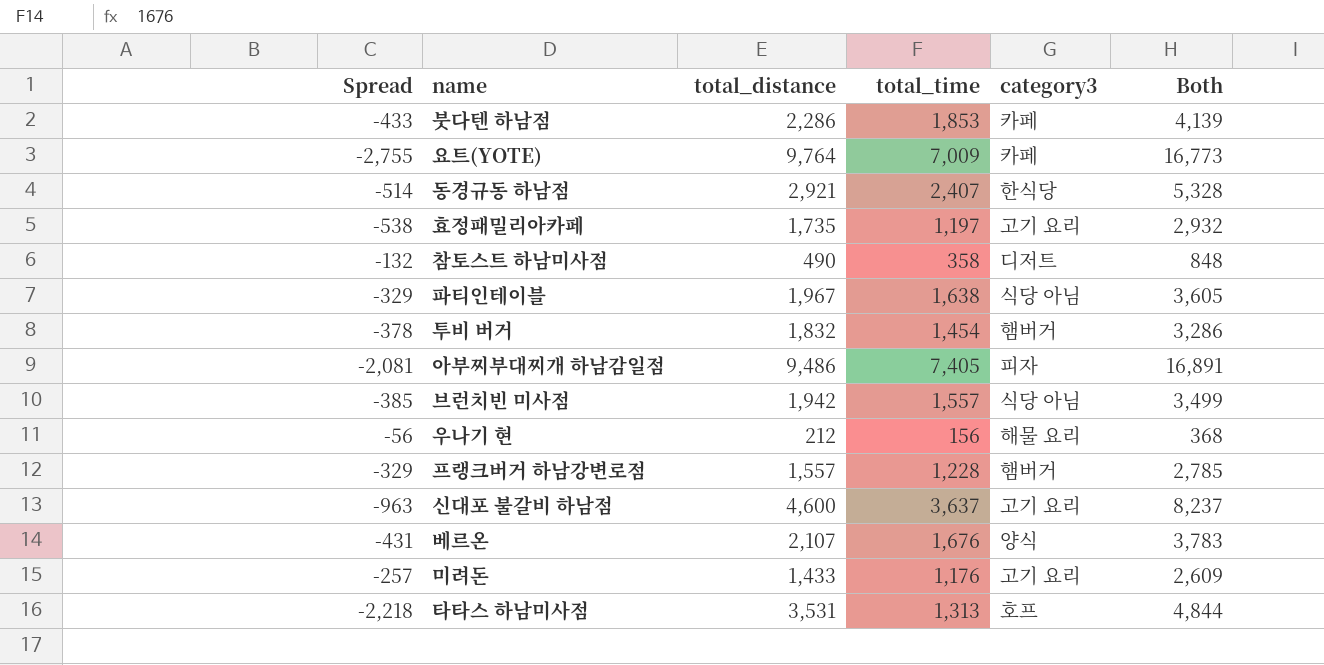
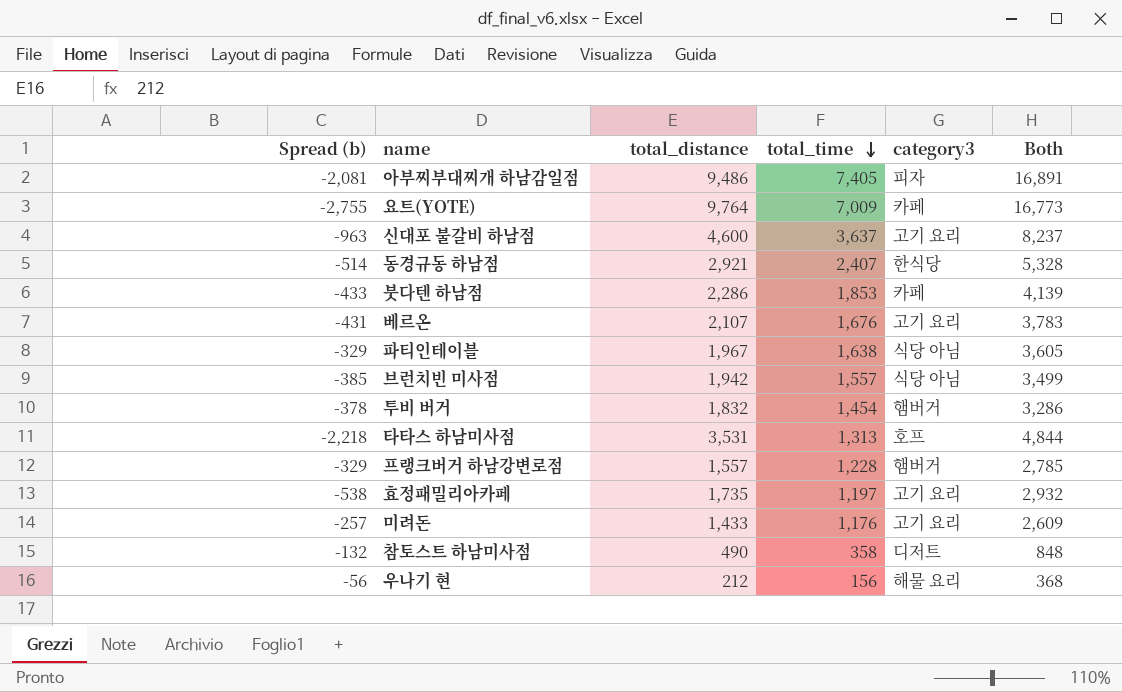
row order: none -> total_time descending
column name: Spread -> Spread (b)
베르온 | category3: 양식 -> 고기 요리

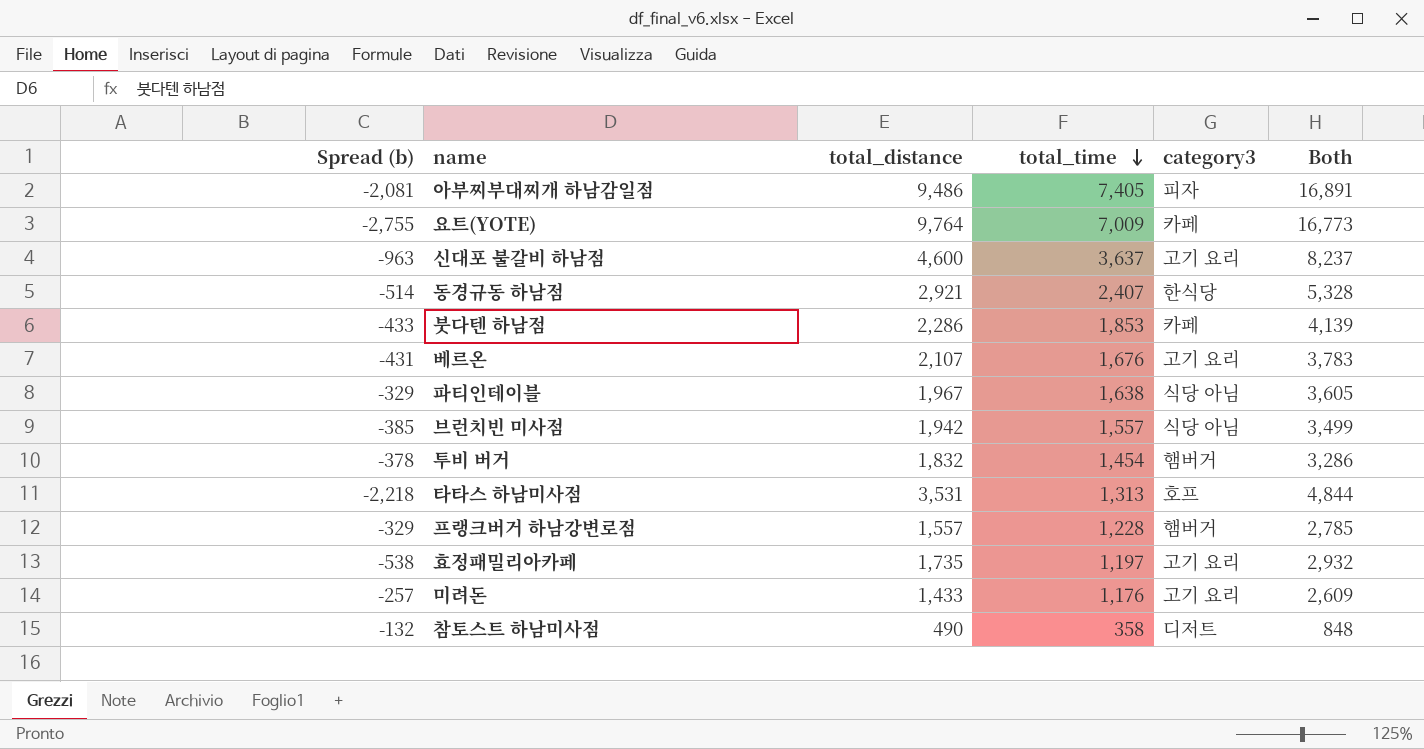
row 우나기 현: -56 | 212 | 156 | 해물 요리 | 368 -> none

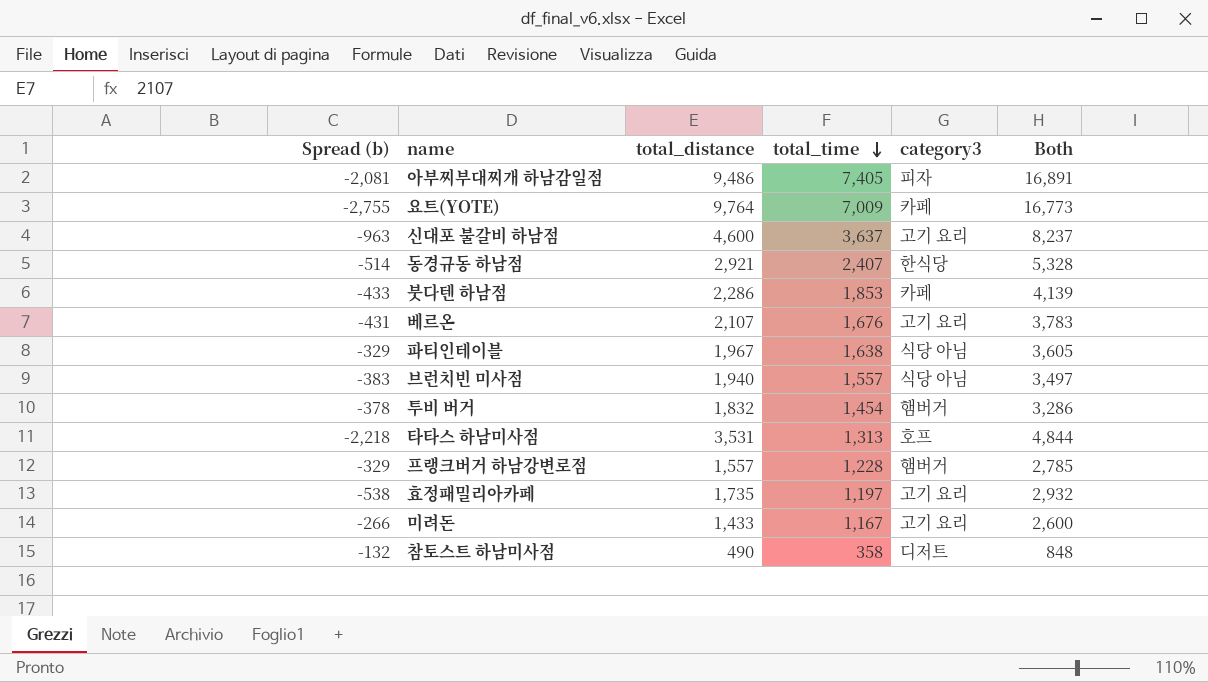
브런치빈 미사점 | Spread (b): -385 -> -383
브런치빈 미사점 | total_distance: 1,942 -> 1,940
브런치빈 미사점 | Both: 3,499 -> 3,497
미려돈 | Spread (b): -257 -> -266
미려돈 | total_time: 1,176 -> 1,167
미려돈 | Both: 2,609 -> 2,600

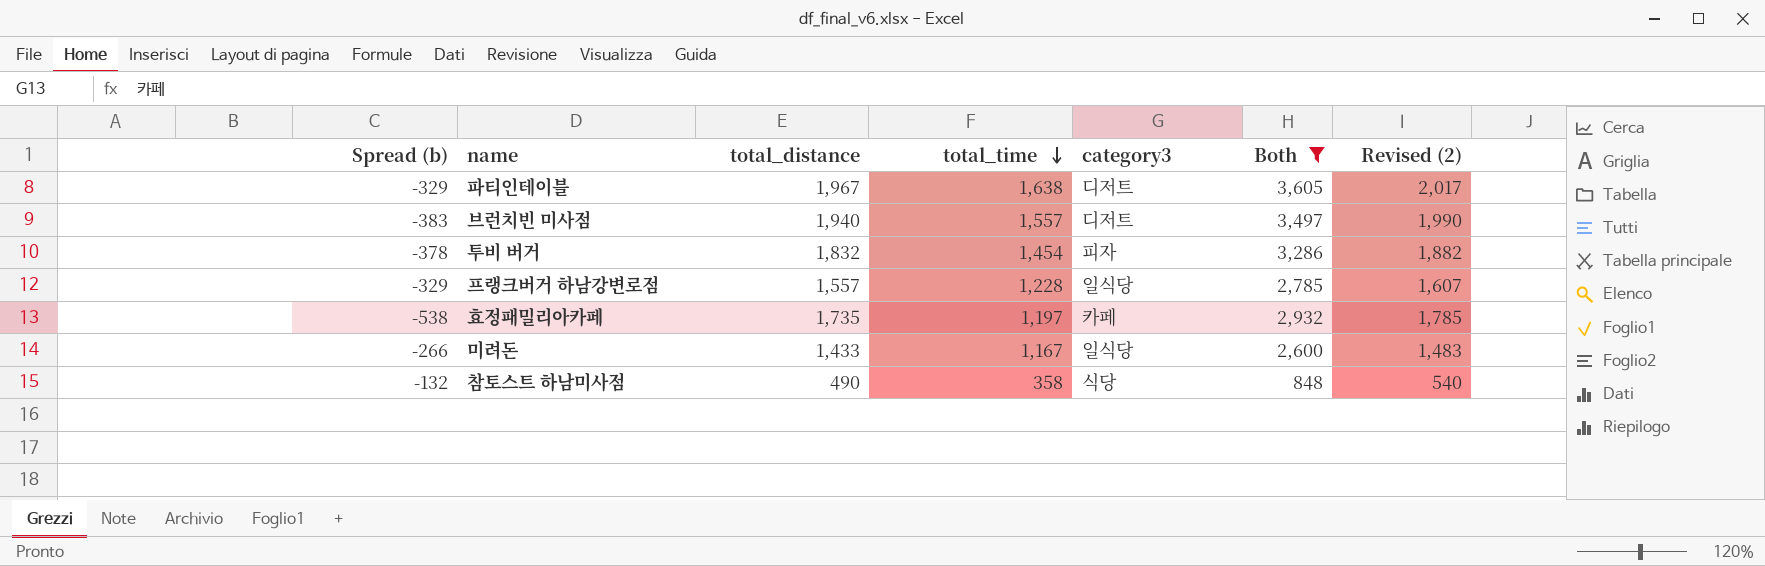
filter: none -> Both <= 3,605
column Revised (2) | formula: none -> [total_distance] + 50
파티인테이블 | category3: 식당 아님 -> 디저트
브런치빈 미사점 | category3: 식당 아님 -> 디저트
투비 버거 | category3: 햄버거 -> 피자
프랭크버거 하남강변로점 | category3: 햄버거 -> 일식당
효정패밀리아카페 | category3: 고기 요리 -> 카페
미려돈 | category3: 고기 요리 -> 일식당
참토스트 하남미사점 | category3: 디저트 -> 식당

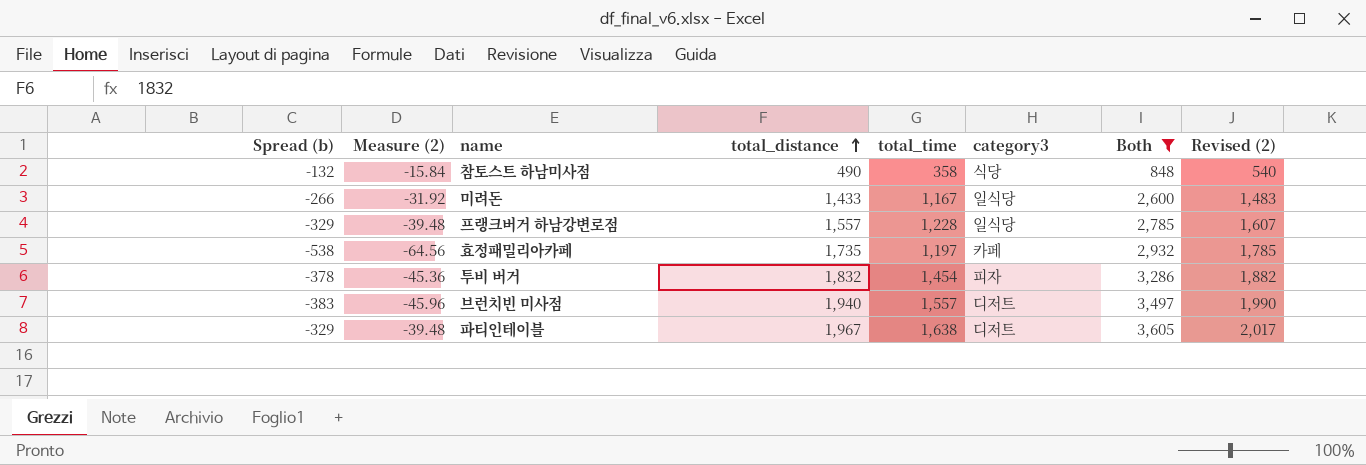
row order: total_time descending -> total_distance ascending
column Measure (2) | formula: none -> [Spread (b)] * 0.12

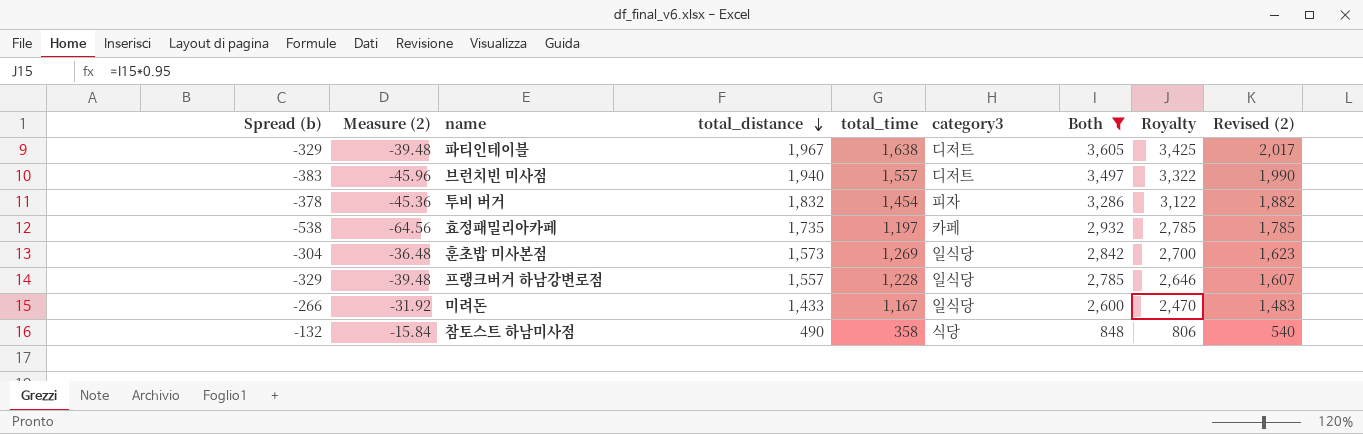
row order: total_distance ascending -> total_distance descending
column Royalty | formula: none -> [Both] * 0.95
row 훈초밥 미사본점: none -> -304 | -36.48 | 1,573 | 1,269 | 일식당 | 2,842 | 2,700 | 1,623

